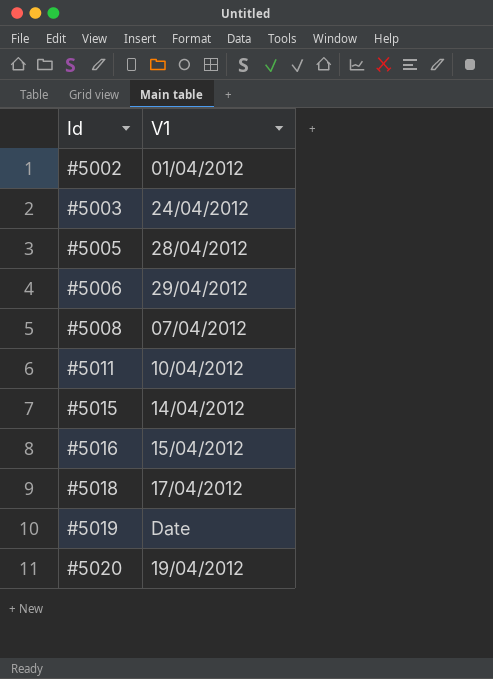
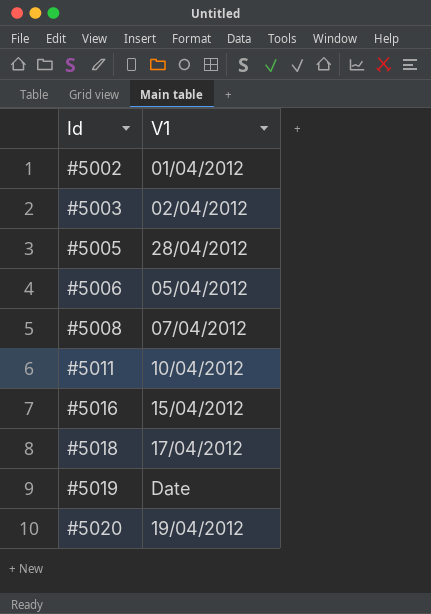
row #5015: 14/04/2012 -> none
#5003 | V1: 24/04/2012 -> 02/04/2012
#5006 | V1: 29/04/2012 -> 05/04/2012

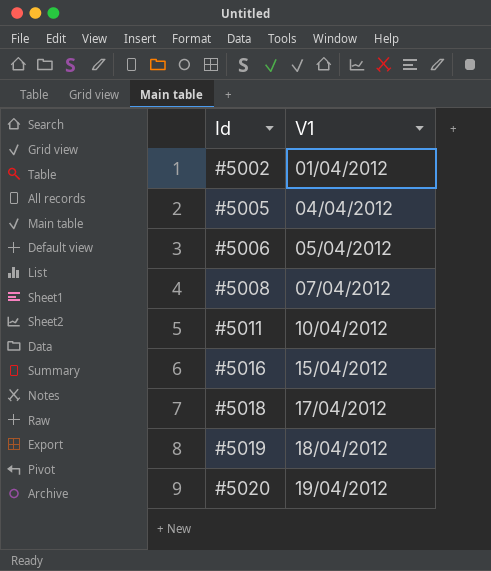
row #5003: 02/04/2012 -> none
#5005 | V1: 28/04/2012 -> 04/04/2012
#5019 | V1: Date -> 18/04/2012

